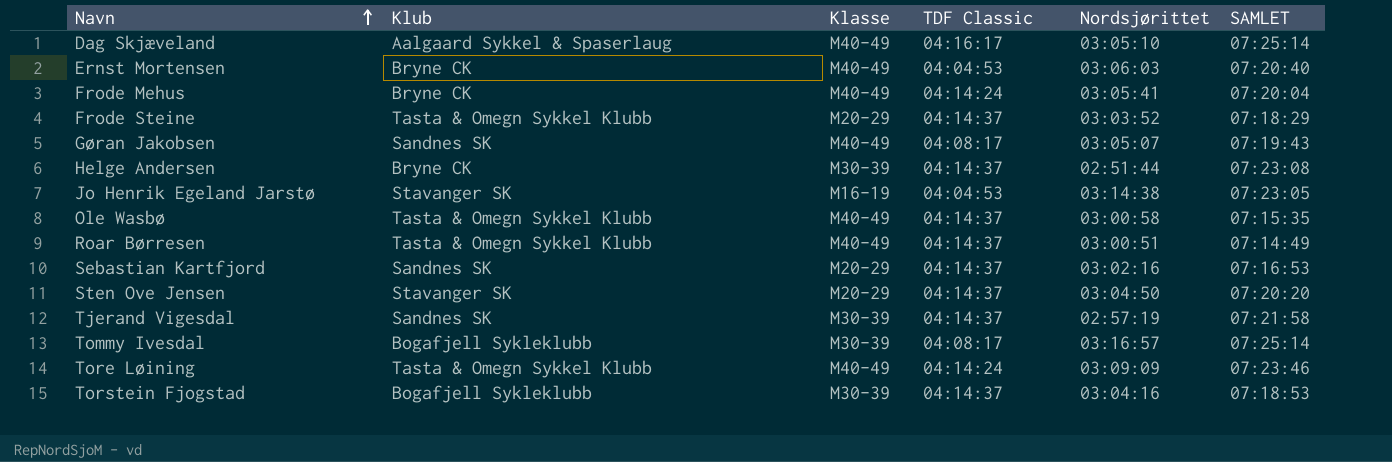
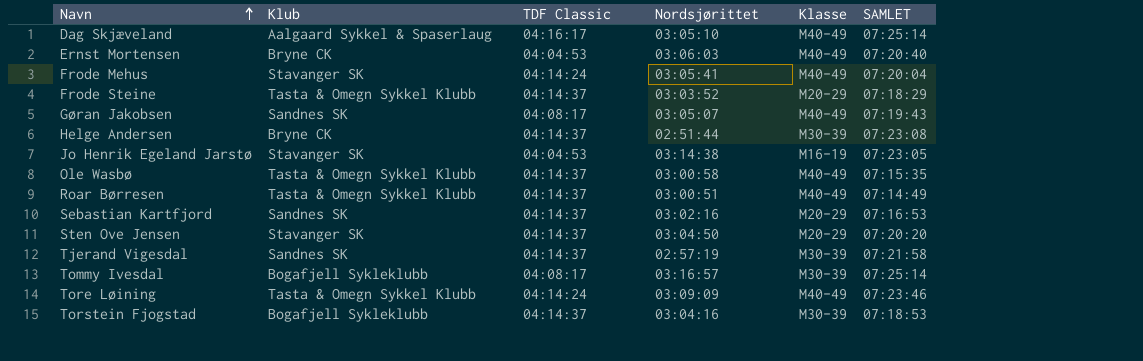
column Klasse | position: 3 -> 5
Frode Mehus | Klub: Bryne CK -> Stavanger SK

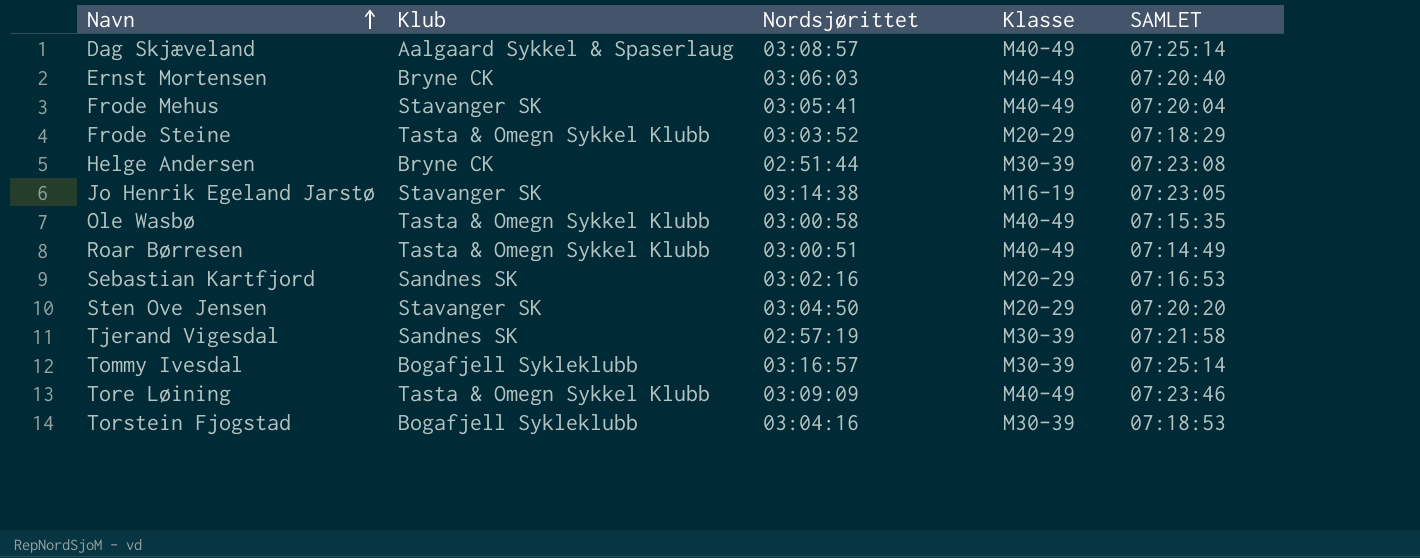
column TDF Classic | position: 3 -> none
row Gøran Jakobsen: Sandnes SK | 04:08:17 | 03:05:07 | M40-49 | 07:19:43 -> none
Dag Skjæveland | Nordsjørittet: 03:05:10 -> 03:08:57

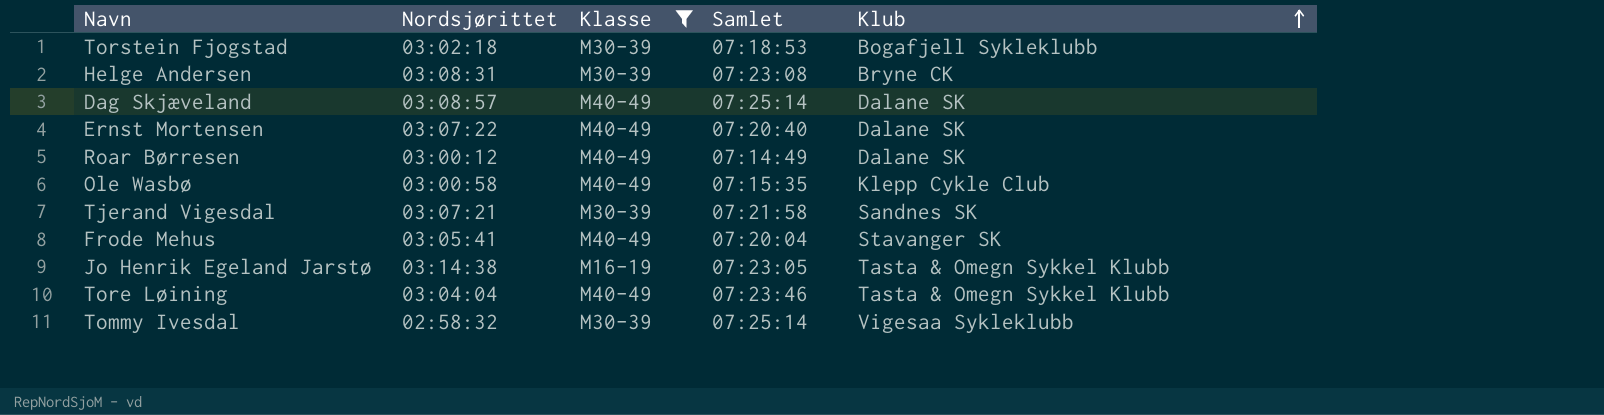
filter: none -> Klasse != M20-29
row order: Navn ascending -> Klub ascending
column name: SAMLET -> Samlet
column Klub | position: 2 -> 5
Torstein Fjogstad | Nordsjørittet: 03:04:16 -> 03:02:18
Helge Andersen | Nordsjørittet: 02:51:44 -> 03:08:31
Dag Skjæveland | Klub: Aalgaard Sykkel & Spaserlaug -> Dalane SK
Ernst Mortensen | Nordsjørittet: 03:06:03 -> 03:07:22
Ernst Mortensen | Klub: Bryne CK -> Dalane SK
Roar Børresen | Nordsjørittet: 03:00:51 -> 03:00:12
Roar Børresen | Klub: Tasta & Omegn Sykkel Klubb -> Dalane SK
Ole Wasbø | Klub: Tasta & Omegn Sykkel Klubb -> Klepp Cykle Club
Tjerand Vigesdal | Nordsjørittet: 02:57:19 -> 03:07:21
Jo Henrik Egeland Jarstø | Klub: Stavanger SK -> Tasta & Omegn Sykkel Klubb
Tore Løining | Nordsjørittet: 03:09:09 -> 03:04:04
Tommy Ivesdal | Nordsjørittet: 03:16:57 -> 02:58:32
Tommy Ivesdal | Klub: Bogafjell Sykleklubb -> Vigesaa Sykleklubb

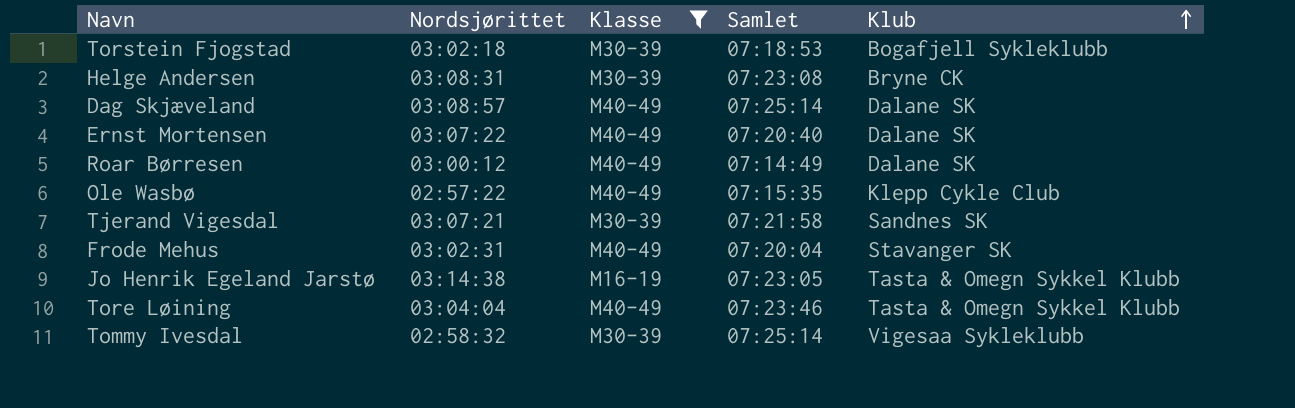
Ole Wasbø | Nordsjørittet: 03:00:58 -> 02:57:22
Frode Mehus | Nordsjørittet: 03:05:41 -> 03:02:31

